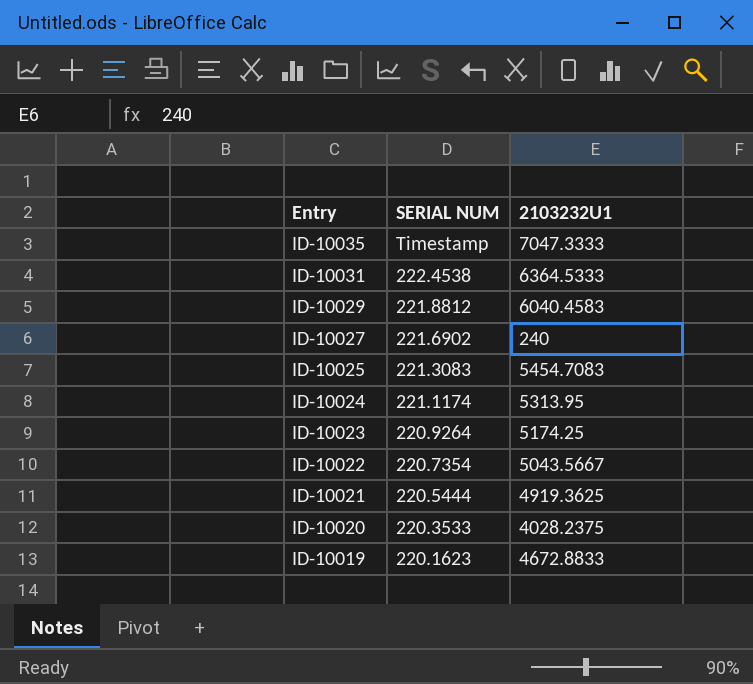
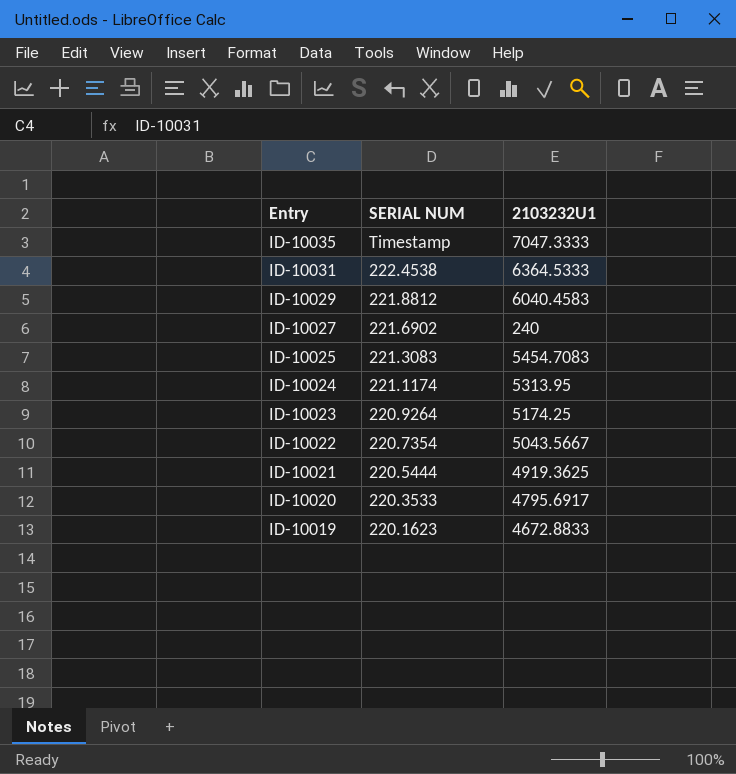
ID-10020 | 2103232U1: 4028.2375 -> 4795.6917

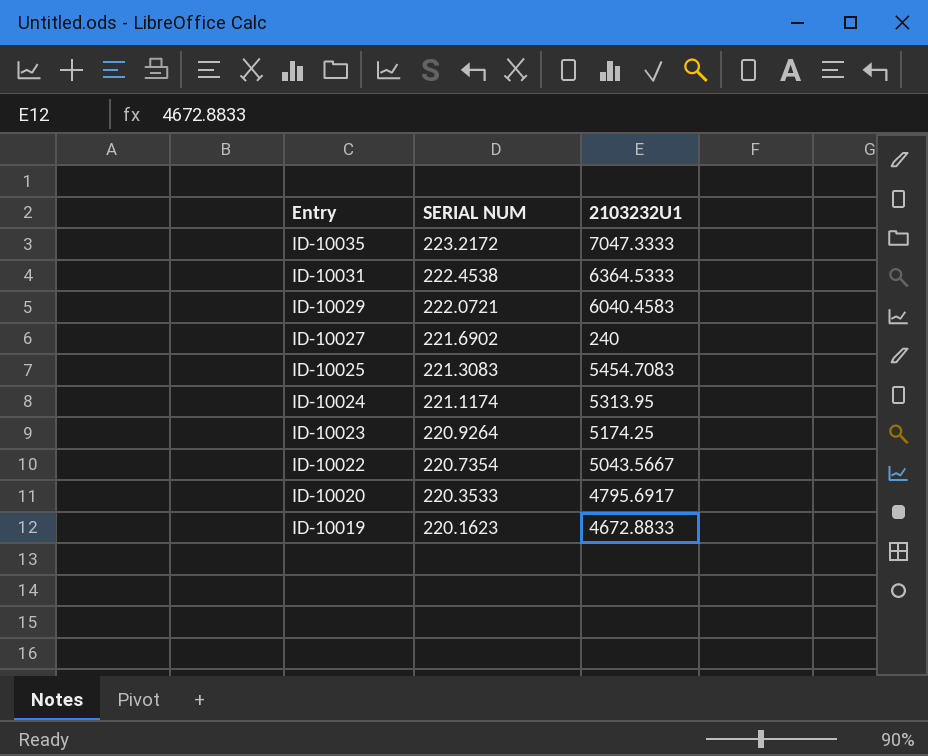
row ID-10021: 220.5444 | 4919.3625 -> none
ID-10035 | SERIAL NUM: Timestamp -> 223.2172
ID-10029 | SERIAL NUM: 221.8812 -> 222.0721

